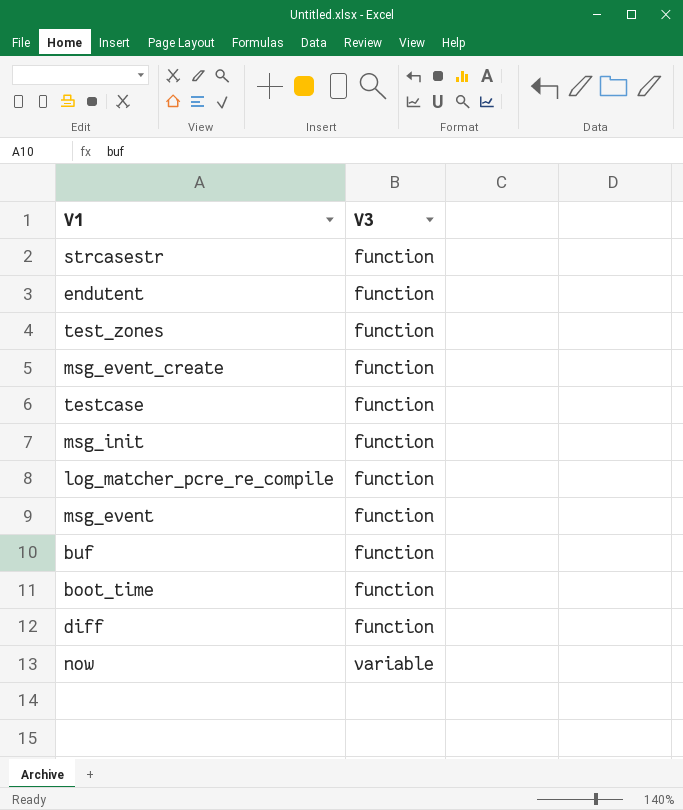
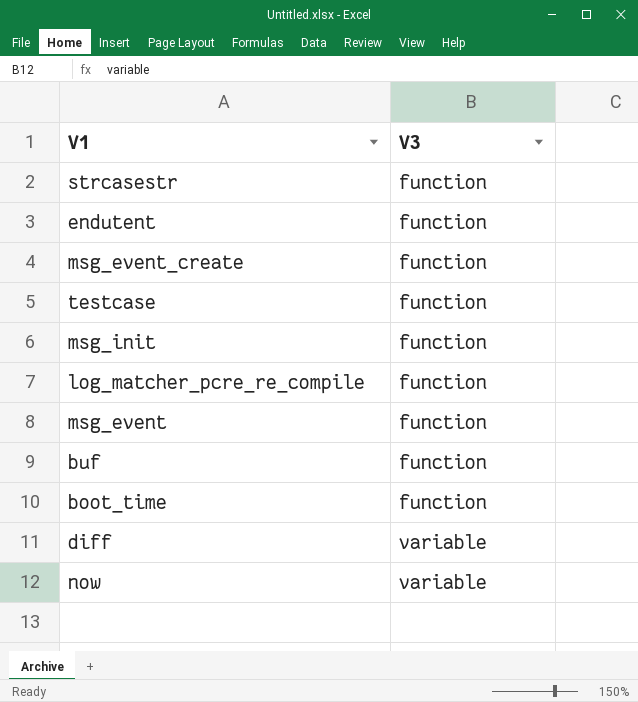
row test_zones: function -> none
diff | V3: function -> variable

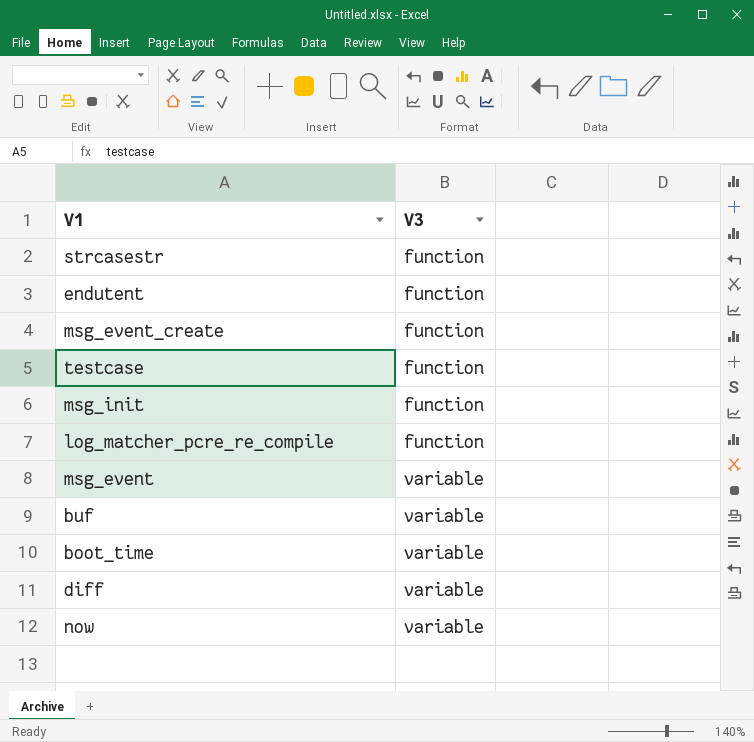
msg_event | V3: function -> variable
buf | V3: function -> variable
boot_time | V3: function -> variable

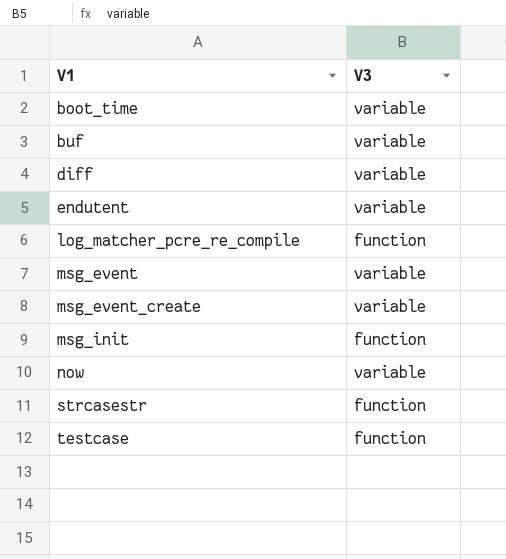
row order: V3 ascending -> V1 ascending
endutent | V3: function -> variable
msg_event_create | V3: function -> variable

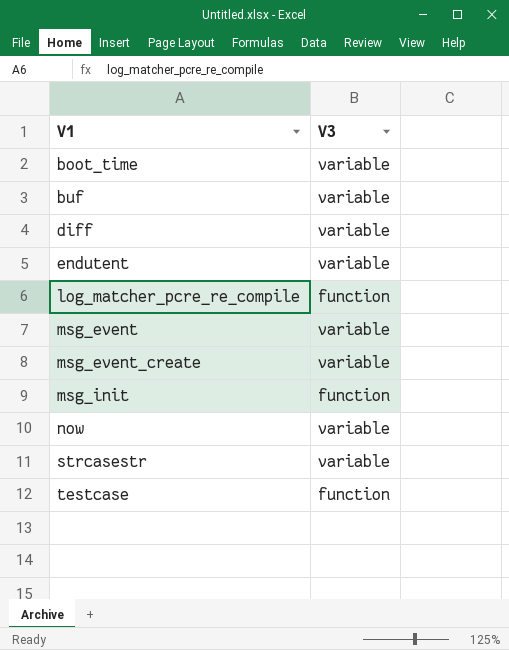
strcasestr | V3: function -> variable

